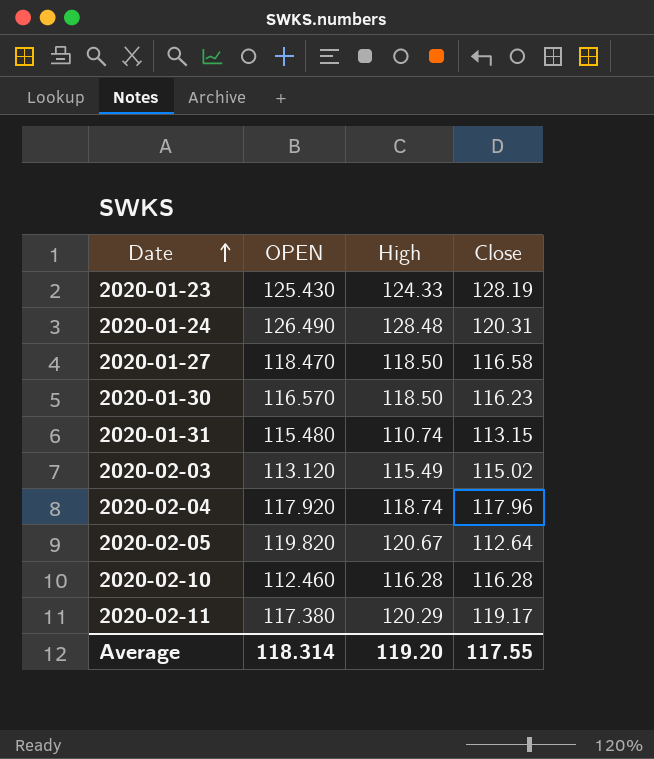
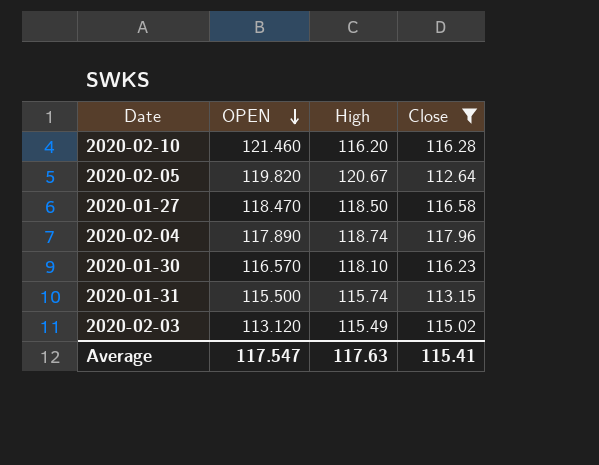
filter: none -> Close <= 117.96
row order: Date ascending -> OPEN descending
2020-02-10 | OPEN: 112.460 -> 121.460
2020-02-10 | High: 116.28 -> 116.20
2020-02-04 | OPEN: 117.920 -> 117.890
2020-01-30 | High: 118.50 -> 118.10
2020-01-31 | OPEN: 115.480 -> 115.500
2020-01-31 | High: 110.74 -> 115.74
Average | OPEN: 118.314 -> 117.547
Average | High: 119.20 -> 117.63
Average | Close: 117.55 -> 115.41

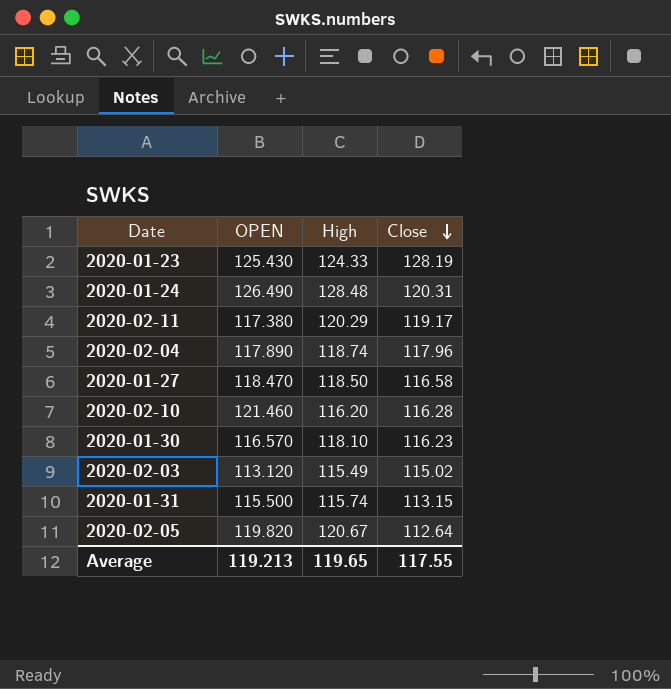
filter: Close <= 117.96 -> none
row order: OPEN descending -> Close descending
Average | OPEN: 117.547 -> 119.213
Average | High: 117.63 -> 119.65
Average | Close: 115.41 -> 117.55

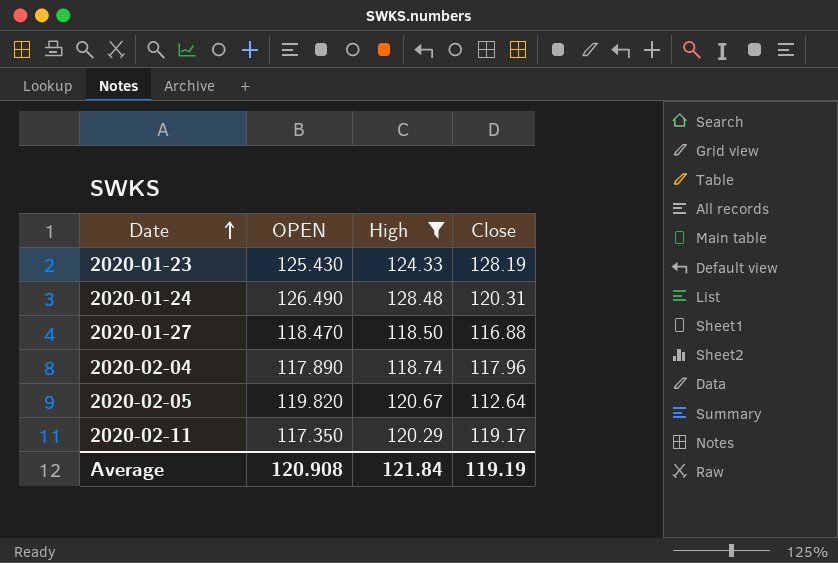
filter: none -> High >= 118.50
row order: Close descending -> Date ascending
2020-01-27 | Close: 116.58 -> 116.88
2020-02-11 | OPEN: 117.380 -> 117.350
Average | OPEN: 119.213 -> 120.908
Average | High: 119.65 -> 121.84
Average | Close: 117.55 -> 119.19

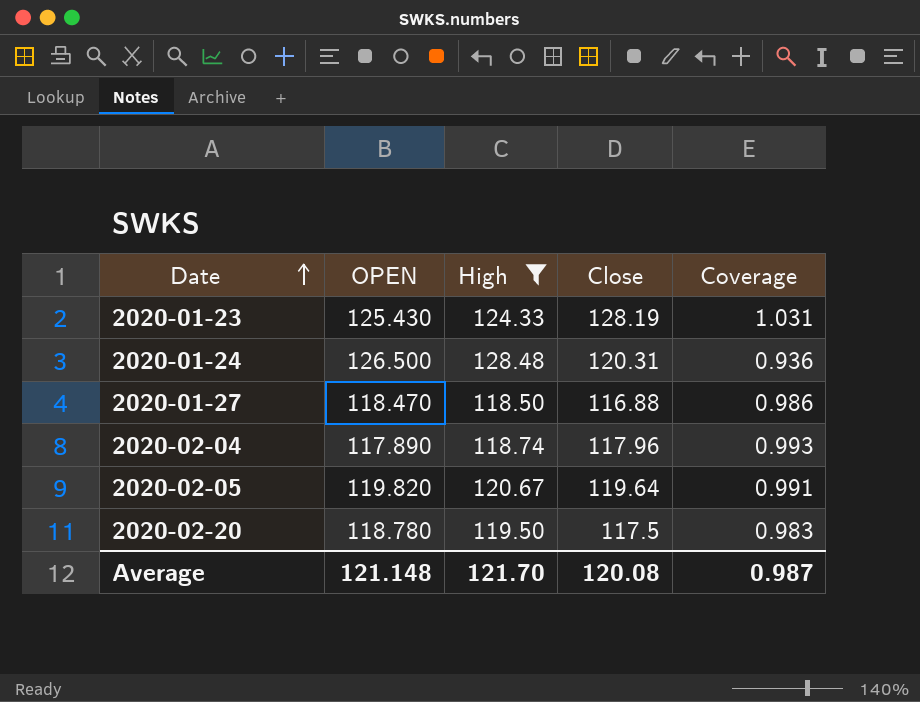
column Coverage | formula: none -> [Close] / [High]
row 2020-02-11: 117.350 | 120.29 | 119.17 -> none
2020-01-24 | OPEN: 126.490 -> 126.500
2020-02-05 | Close: 112.64 -> 119.64
row 2020-02-20: none -> 118.780 | 119.50 | 117.5 | 0.983
Average | OPEN: 120.908 -> 121.148
Average | High: 121.84 -> 121.70
Average | Close: 119.19 -> 120.08

